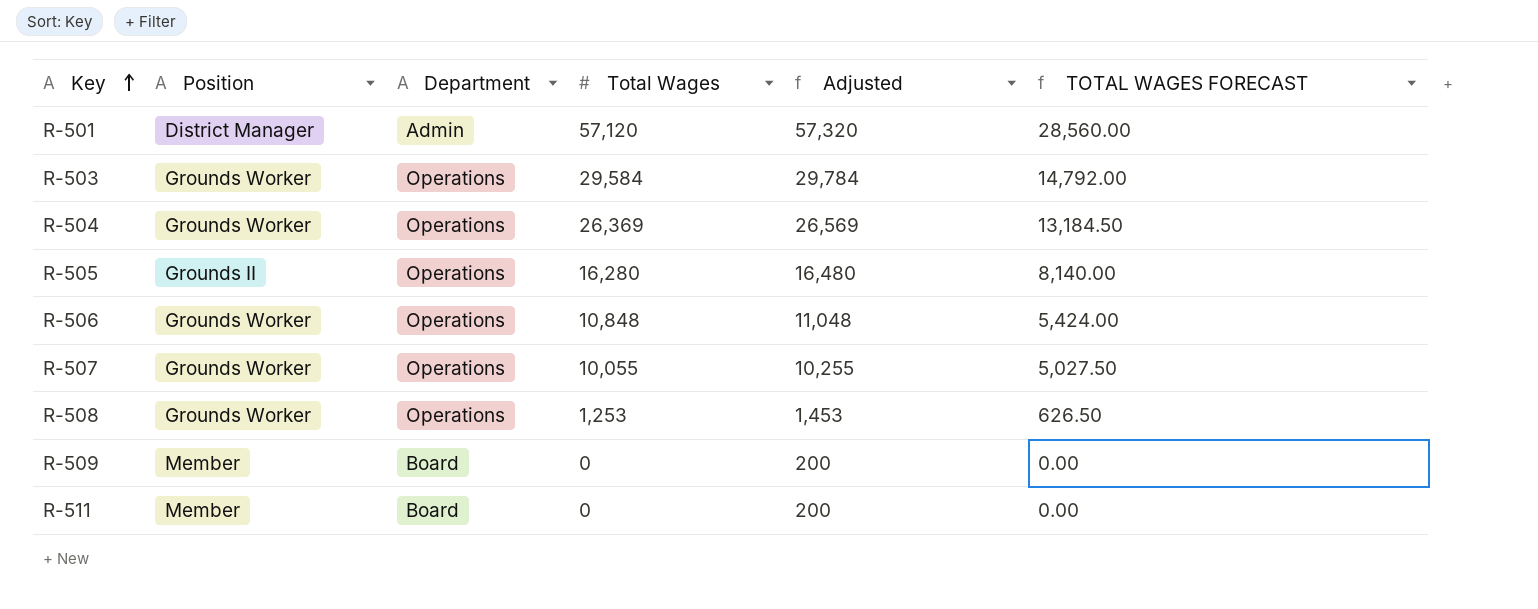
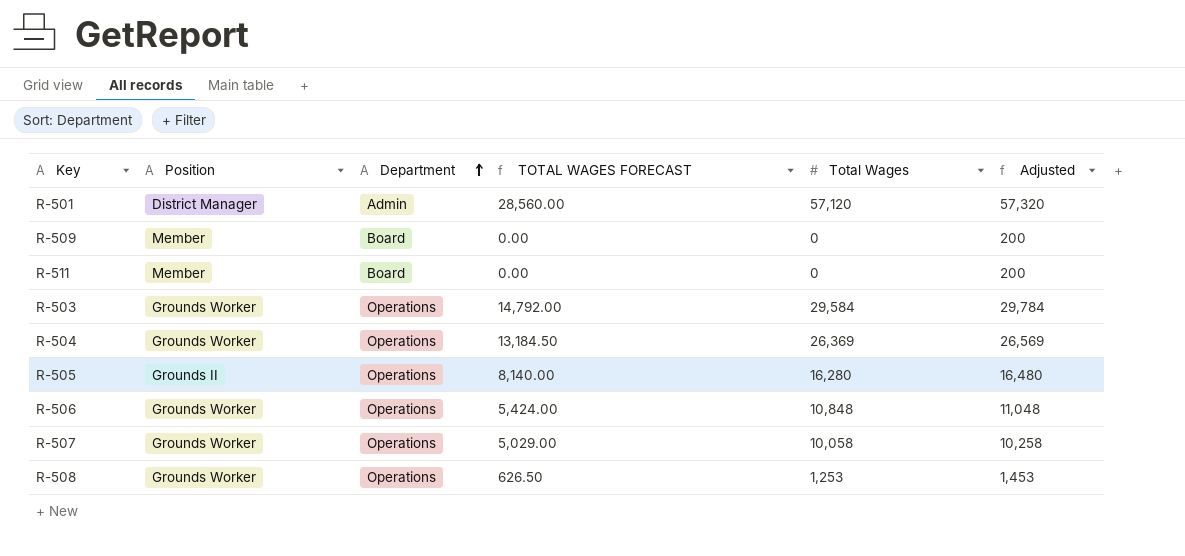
row order: Key ascending -> Department ascending
column TOTAL WAGES FORECAST | position: 6 -> 4
R-507 | TOTAL WAGES FORECAST: 5,027.50 -> 5,029.00
R-507 | Total Wages: 10,055 -> 10,058
R-507 | Adjusted: 10,255 -> 10,258

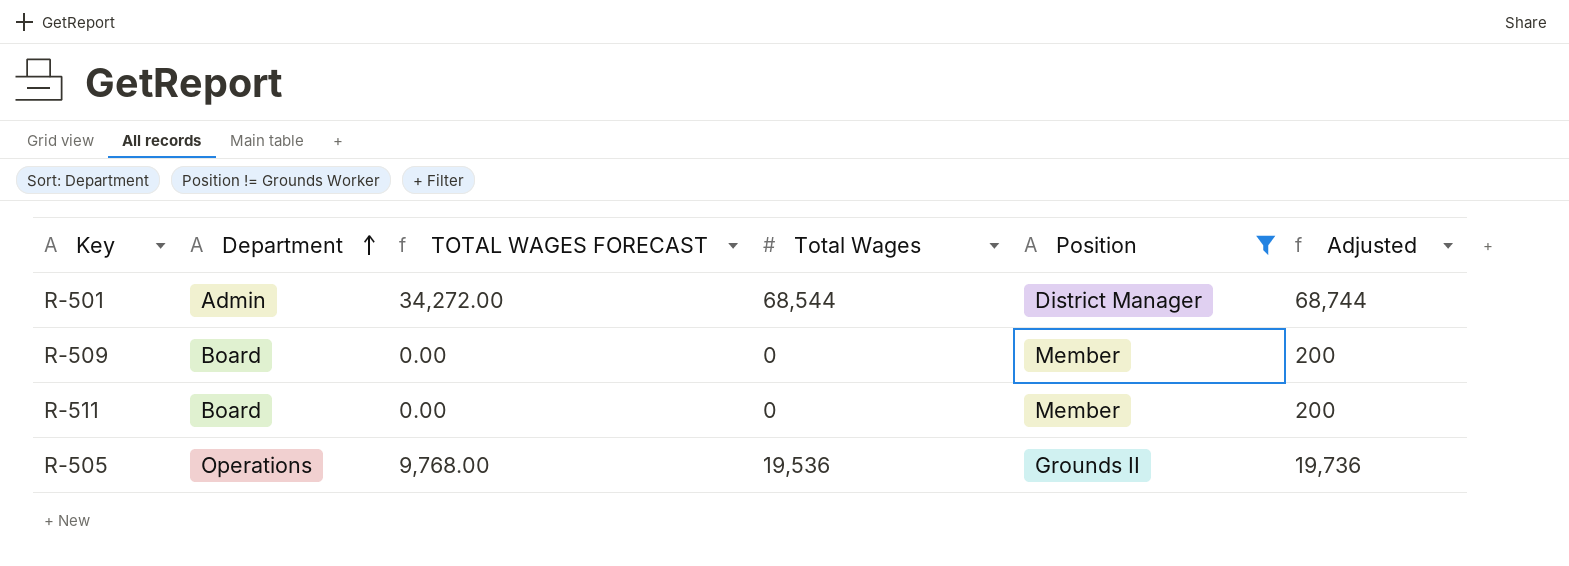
filter: none -> Position != Grounds Worker
column Position | position: 2 -> 5
R-501 | TOTAL WAGES FORECAST: 28,560.00 -> 34,272.00
R-501 | Total Wages: 57,120 -> 68,544
R-501 | Adjusted: 57,320 -> 68,744
R-505 | TOTAL WAGES FORECAST: 8,140.00 -> 9,768.00
R-505 | Total Wages: 16,280 -> 19,536
R-505 | Adjusted: 16,480 -> 19,736

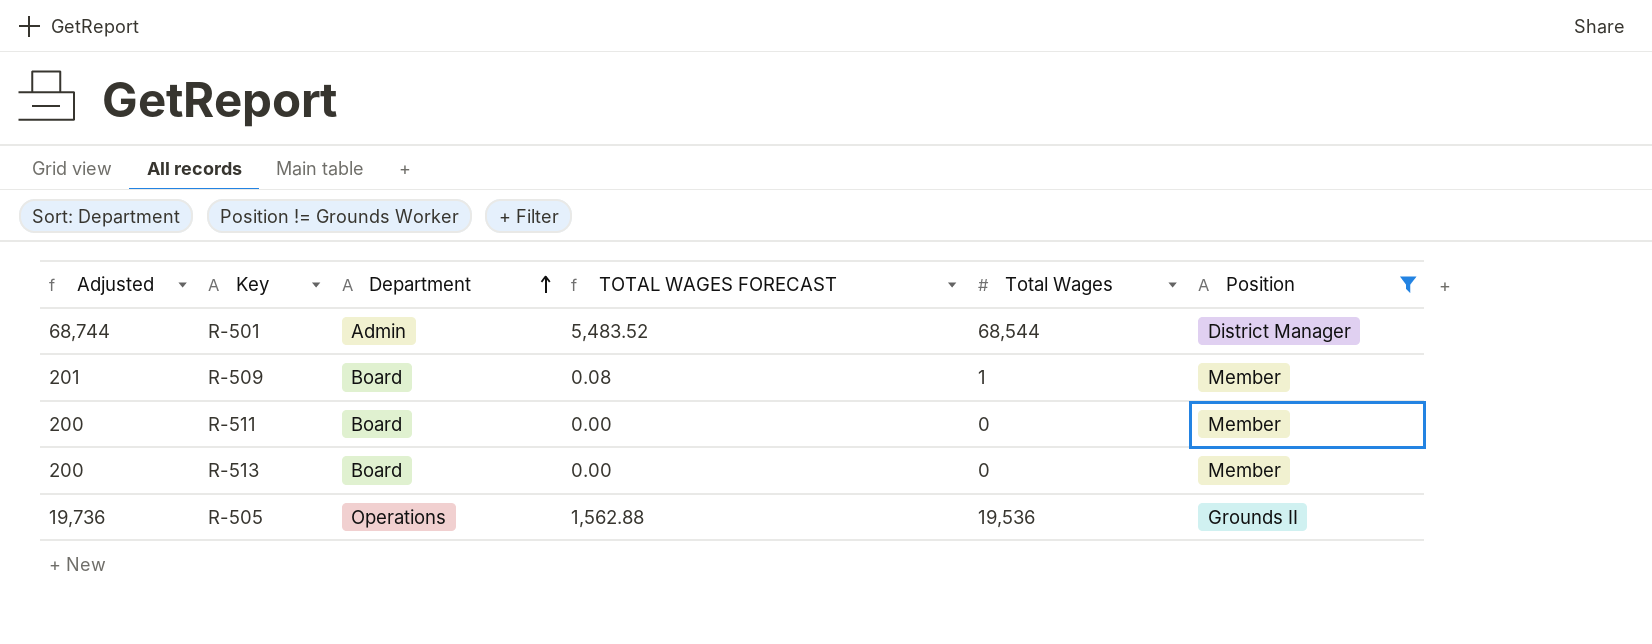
column Adjusted | position: 6 -> 1
column TOTAL WAGES FORECAST | formula: [Total Wages] * 0.5 -> [Total Wages] * 0.08
R-509 | Adjusted: 200 -> 201
R-509 | Total Wages: 0 -> 1
row R-513: none -> 200 | Board | 0.00 | 0 | Member

